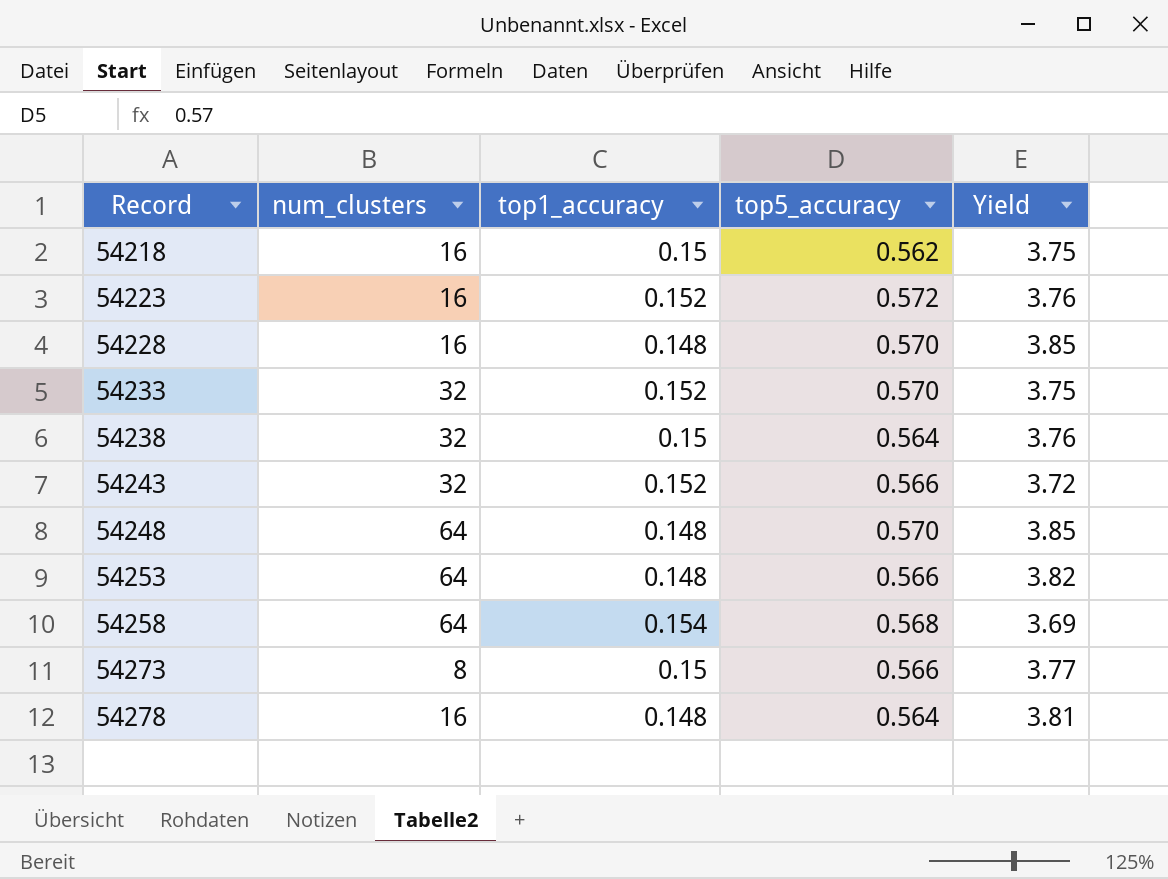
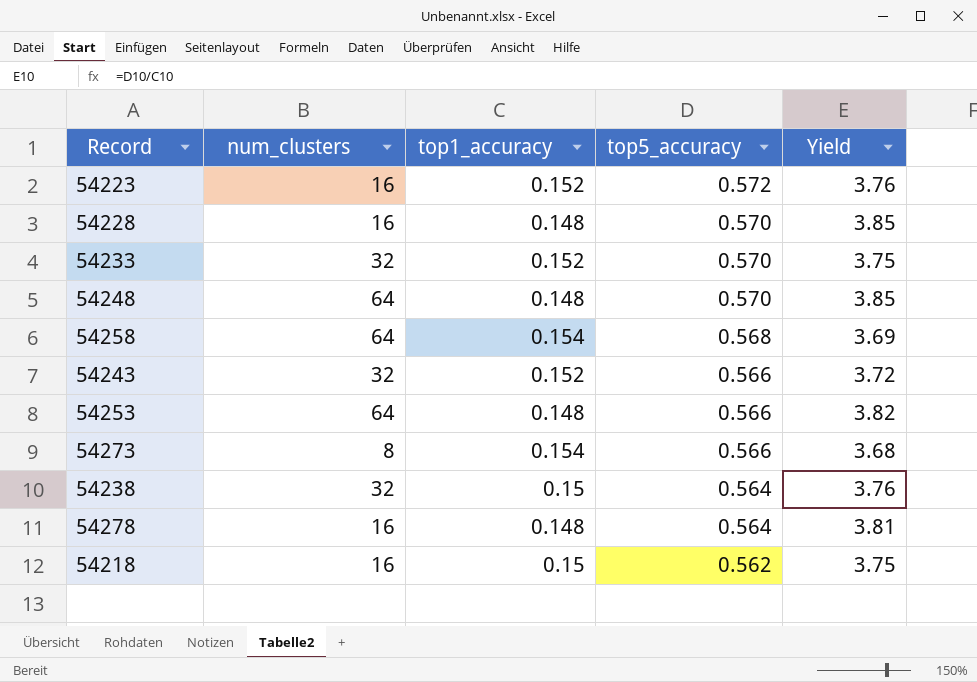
row order: Record ascending -> top5_accuracy descending
54273 | top1_accuracy: 0.15 -> 0.154
54273 | Yield: 3.77 -> 3.68

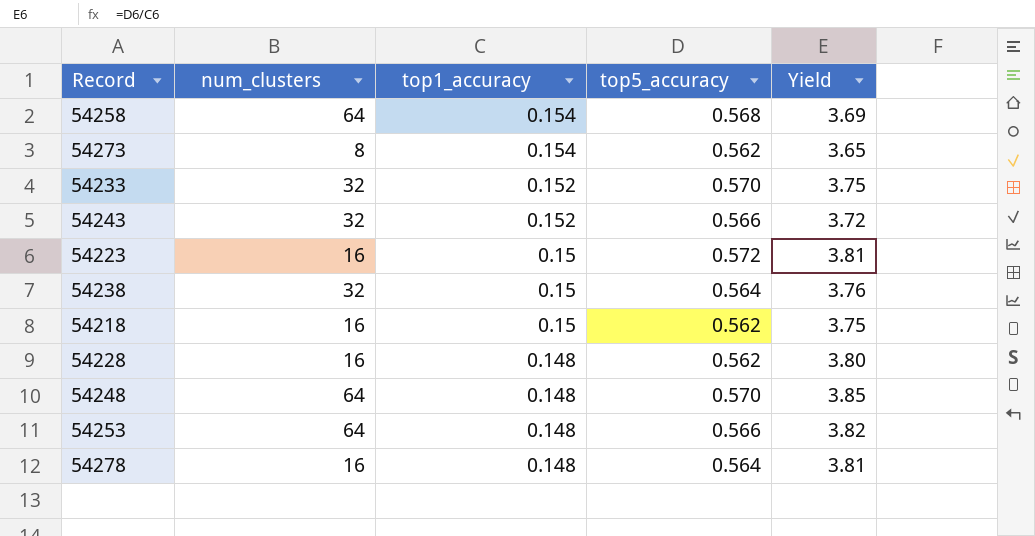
row order: top5_accuracy descending -> top1_accuracy descending
54273 | top5_accuracy: 0.566 -> 0.562
54273 | Yield: 3.68 -> 3.65
54223 | top1_accuracy: 0.152 -> 0.15
54223 | Yield: 3.76 -> 3.81
54228 | top5_accuracy: 0.570 -> 0.562
54228 | Yield: 3.85 -> 3.80

